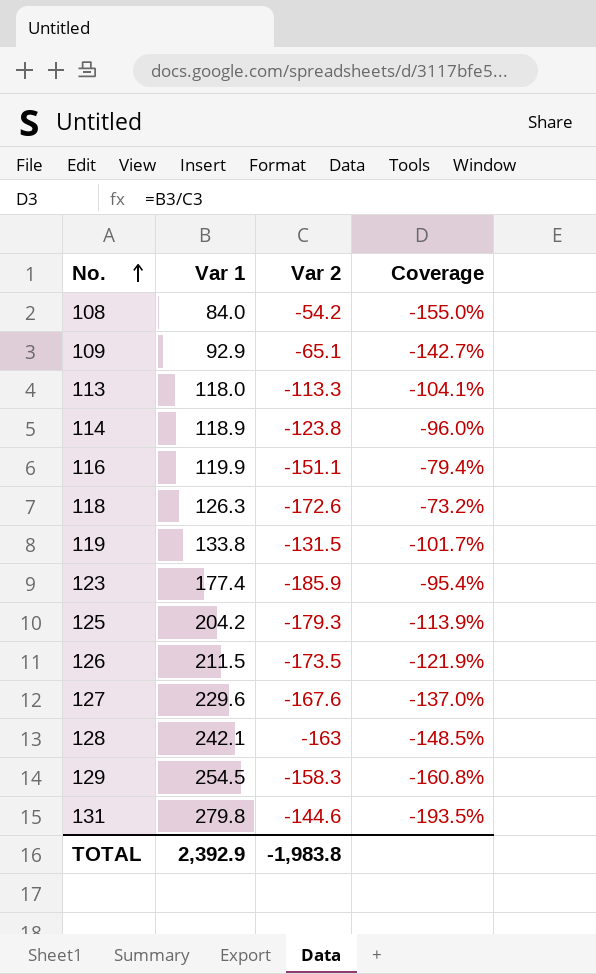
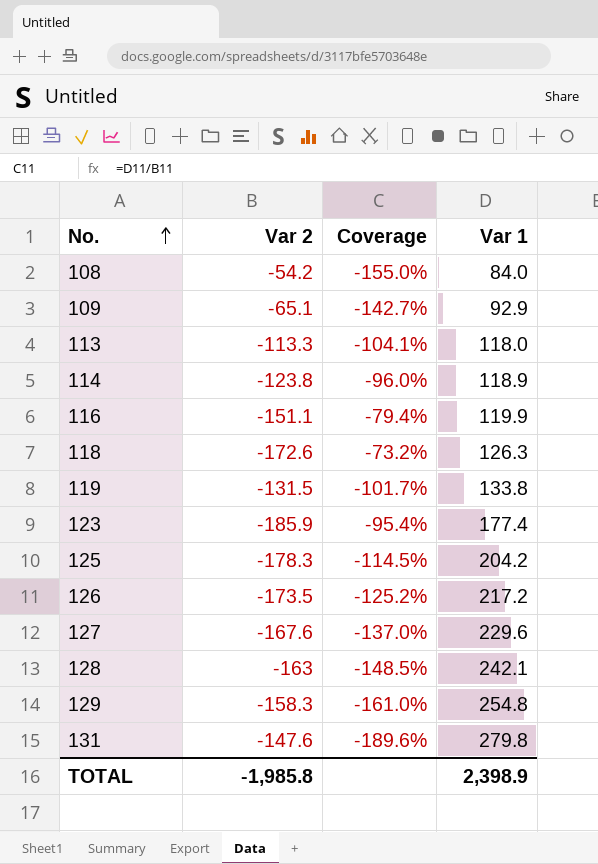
column Var 1 | position: 2 -> 4
125 | Var 2: -179.3 -> -178.3
125 | Coverage: -113.9% -> -114.5%
126 | Coverage: -121.9% -> -125.2%
126 | Var 1: 211.5 -> 217.2
129 | Coverage: -160.8% -> -161.0%
129 | Var 1: 254.5 -> 254.8
131 | Var 2: -144.6 -> -147.6
131 | Coverage: -193.5% -> -189.6%
TOTAL | Var 2: -1,983.8 -> -1,985.8
TOTAL | Var 1: 2,392.9 -> 2,398.9

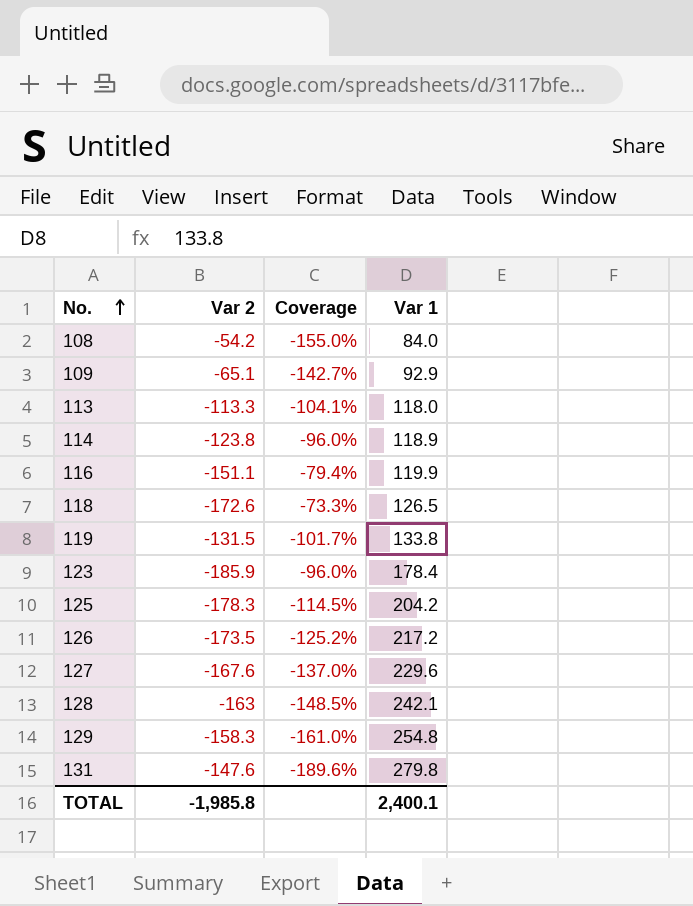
118 | Coverage: -73.2% -> -73.3%
118 | Var 1: 126.3 -> 126.5
123 | Coverage: -95.4% -> -96.0%
123 | Var 1: 177.4 -> 178.4
TOTAL | Var 1: 2,398.9 -> 2,400.1

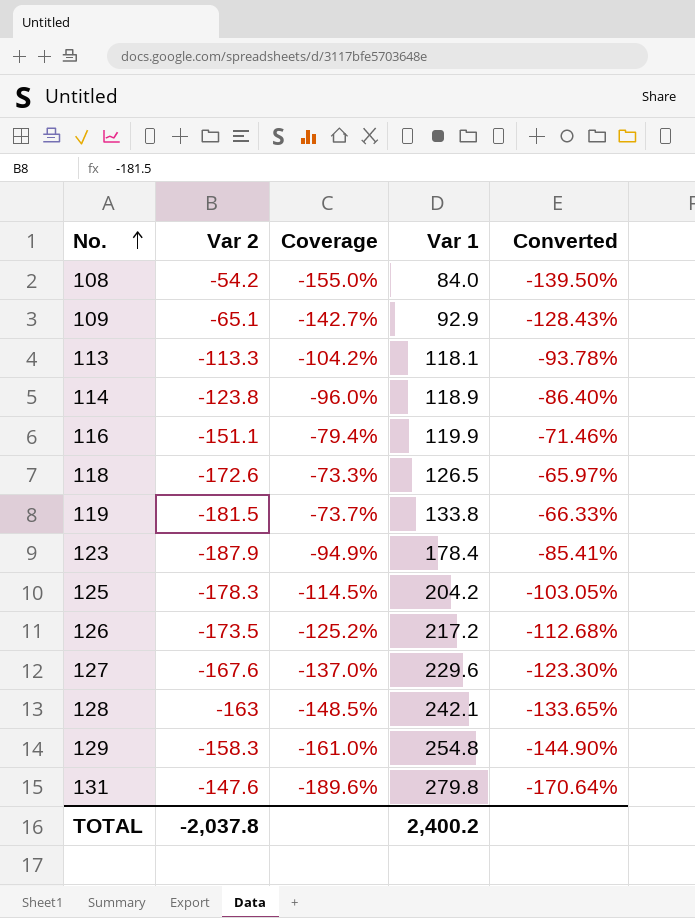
column Converted | formula: none -> [Coverage] * 0.9
113 | Coverage: -104.1% -> -104.2%
113 | Var 1: 118.0 -> 118.1
119 | Var 2: -131.5 -> -181.5
119 | Coverage: -101.7% -> -73.7%
123 | Var 2: -185.9 -> -187.9
123 | Coverage: -96.0% -> -94.9%
TOTAL | Var 2: -1,985.8 -> -2,037.8
TOTAL | Var 1: 2,400.1 -> 2,400.2

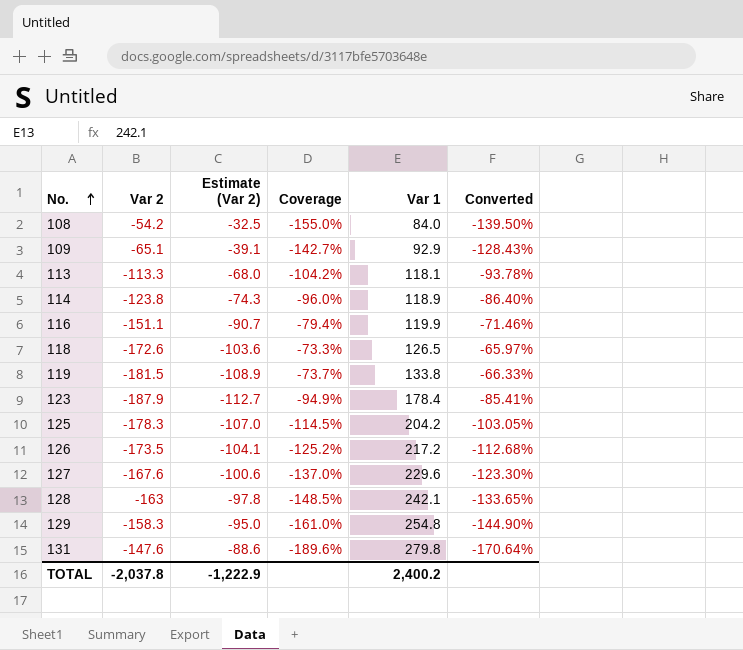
column Estimate (Var 2) | formula: none -> [Var 2] * 0.6

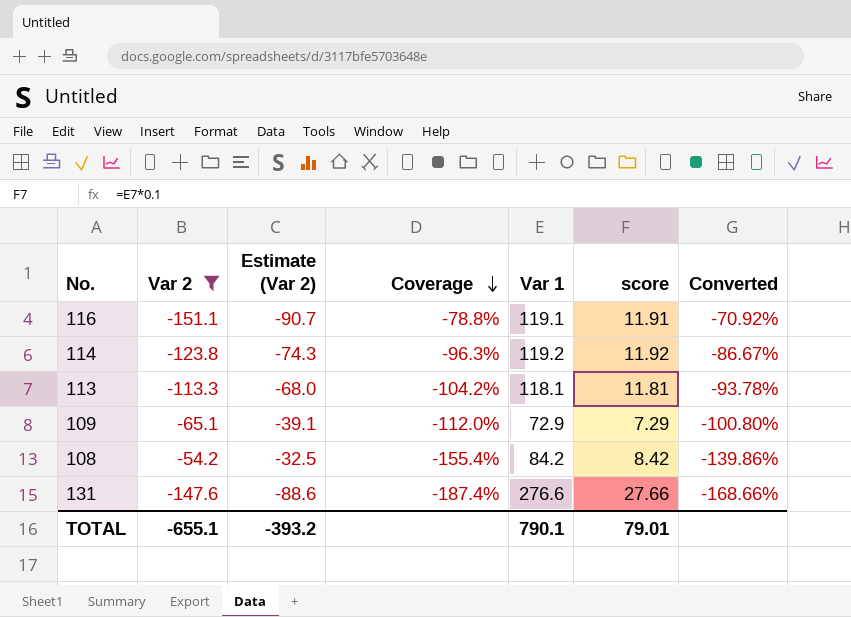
filter: none -> Var 2 >= -151.1
row order: No. ascending -> Coverage descending
column score | formula: none -> [Var 1] * 0.1
116 | Coverage: -79.4% -> -78.8%
116 | Var 1: 119.9 -> 119.1
116 | Converted: -71.46% -> -70.92%
114 | Coverage: -96.0% -> -96.3%
114 | Var 1: 118.9 -> 119.2
114 | Converted: -86.40% -> -86.67%
109 | Coverage: -142.7% -> -112.0%
109 | Var 1: 92.9 -> 72.9
109 | Converted: -128.43% -> -100.80%
108 | Coverage: -155.0% -> -155.4%
108 | Var 1: 84.0 -> 84.2
108 | Converted: -139.50% -> -139.86%
131 | Coverage: -189.6% -> -187.4%
131 | Var 1: 279.8 -> 276.6
131 | Converted: -170.64% -> -168.66%
TOTAL | Var 2: -2,037.8 -> -655.1
TOTAL | Estimate (Var 2): -1,222.9 -> -393.2
TOTAL | Var 1: 2,400.2 -> 790.1

